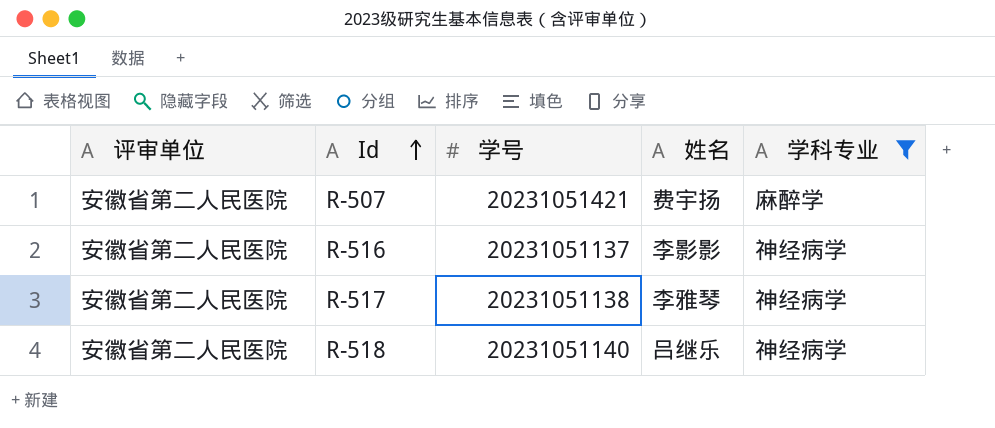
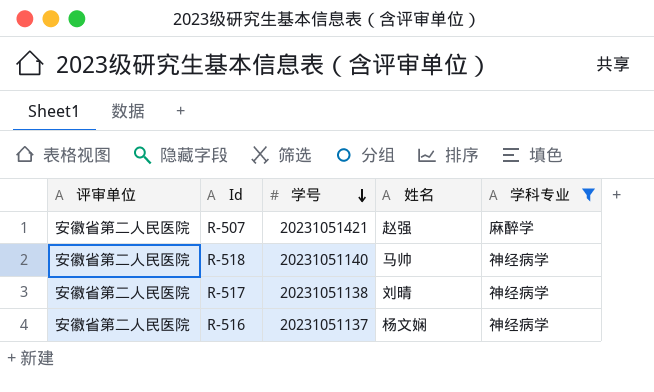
row order: Id ascending -> 学号 descending
R-507 | 姓名: 费宇扬 -> 赵强
R-518 | 姓名: 吕继乐 -> 马帅
R-517 | 姓名: 李雅琴 -> 刘晴
R-516 | 姓名: 李影影 -> 杨文娴

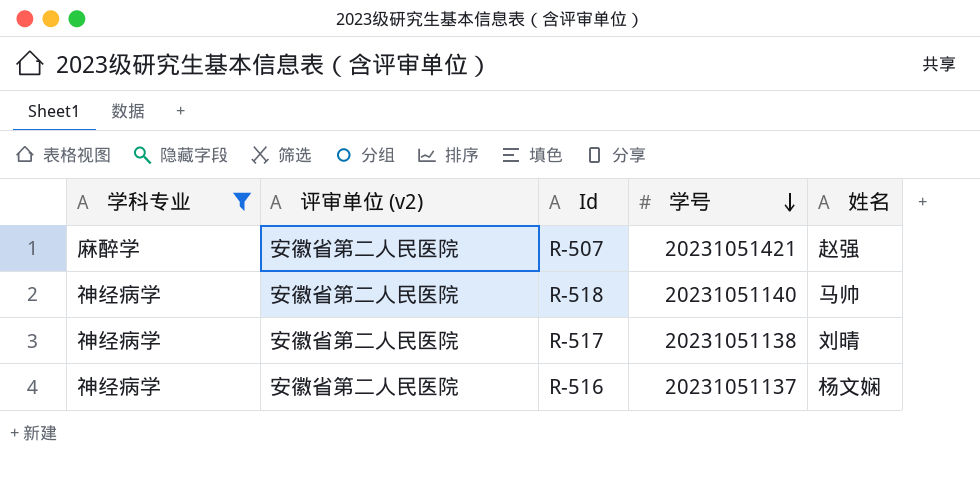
column 学科专业 | position: 5 -> 1
column name: 评审单位 -> 评审单位 (v2)

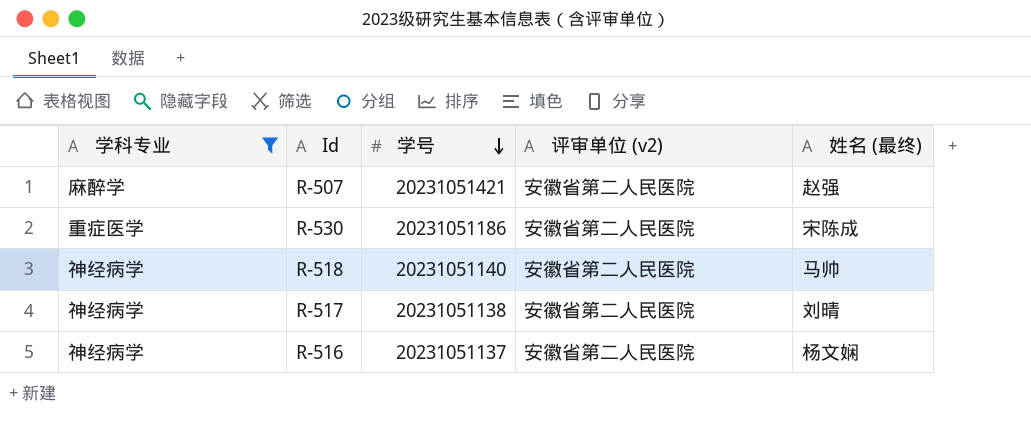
column 评审单位 (v2) | position: 2 -> 4
column name: 姓名 -> 姓名 (最终)
row R-530: none -> 重症医学 | 20231051186 | 安徽省第二人民医院 | 宋陈成

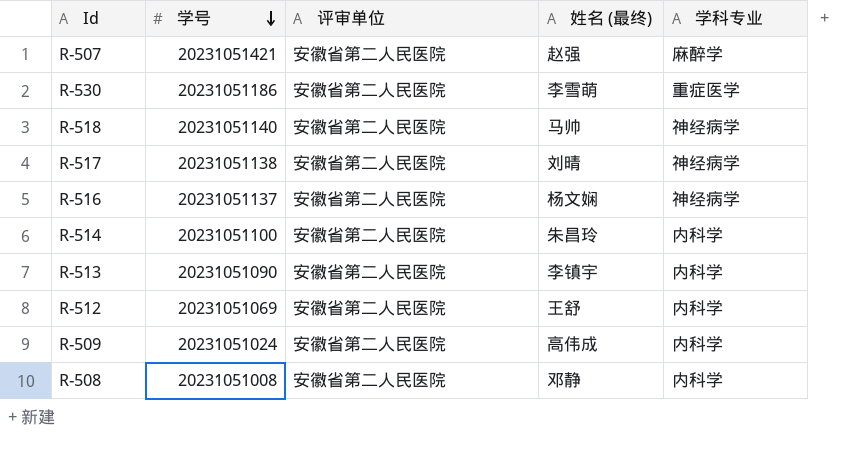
filter: 学科专业 != 内科学 -> none
column name: 评审单位 (v2) -> 评审单位
column 学科专业 | position: 1 -> 5
R-530 | 姓名 (最终): 宋陈成 -> 李雪萌

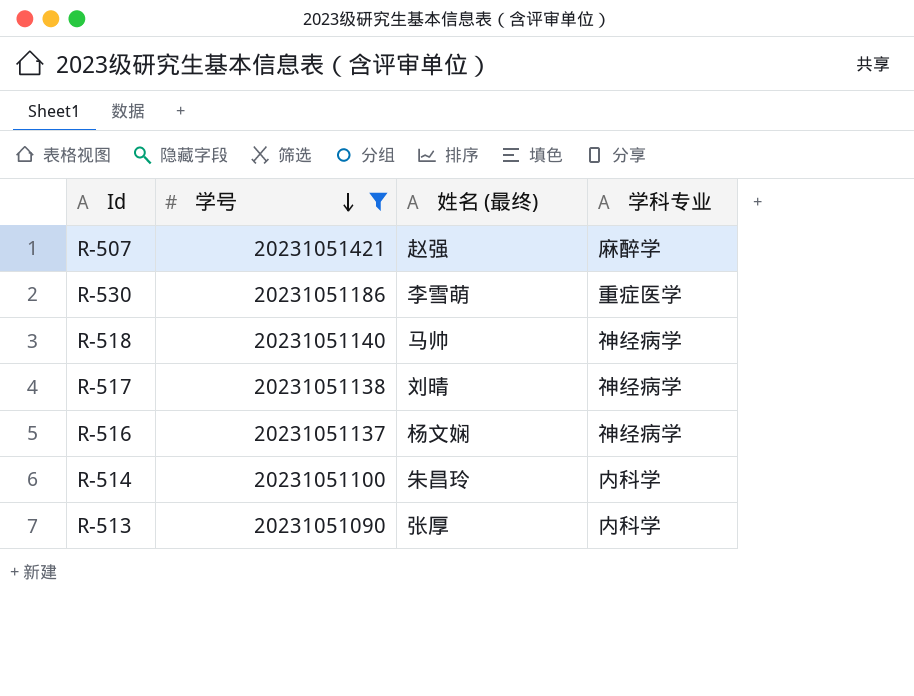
filter: none -> 学号 >= 20231051090
column 评审单位 | position: 3 -> none
R-513 | 姓名 (最终): 李镇宇 -> 张厚

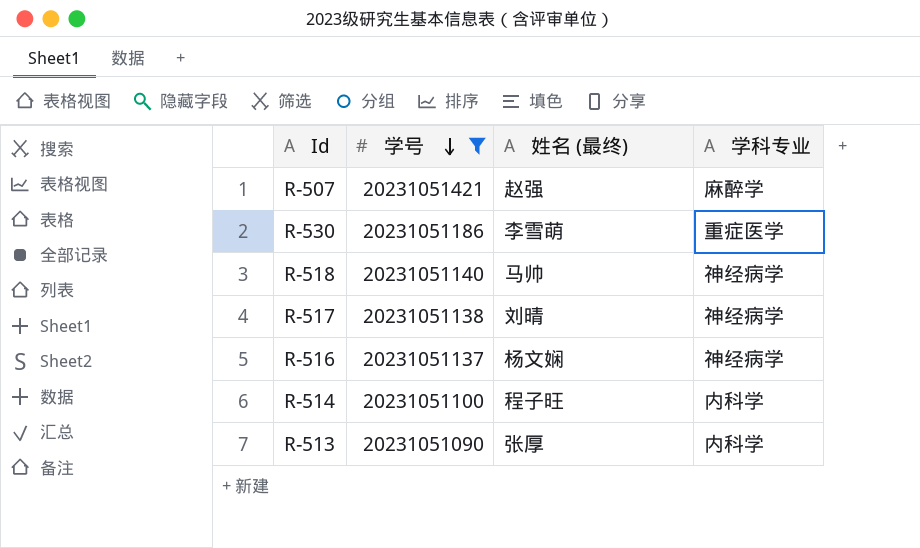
R-514 | 姓名 (最终): 朱昌玲 -> 程子旺

